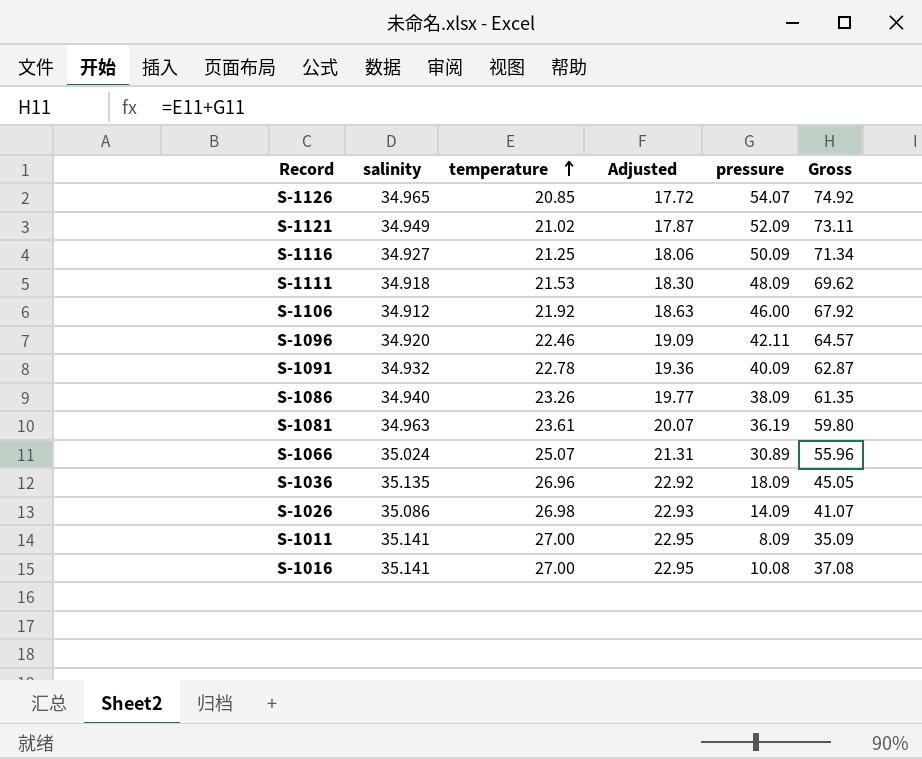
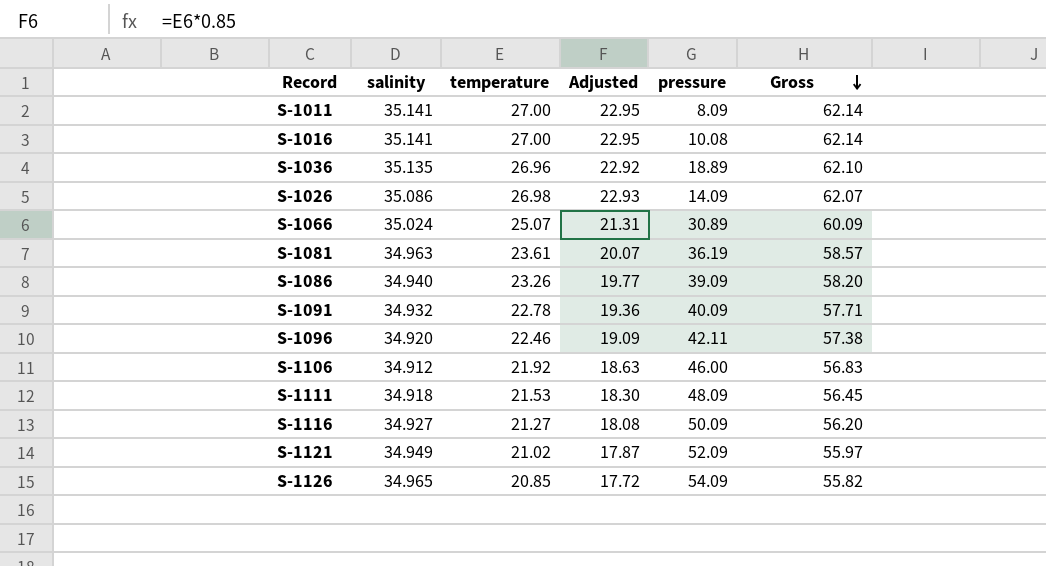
row order: temperature ascending -> Gross descending
column Gross | formula: [temperature] + [pressure] -> [salinity] + [temperature]
S-1036 | pressure: 18.09 -> 18.89
S-1086 | pressure: 38.09 -> 39.09
S-1116 | temperature: 21.25 -> 21.27
S-1116 | Adjusted: 18.06 -> 18.08
S-1126 | pressure: 54.07 -> 54.09

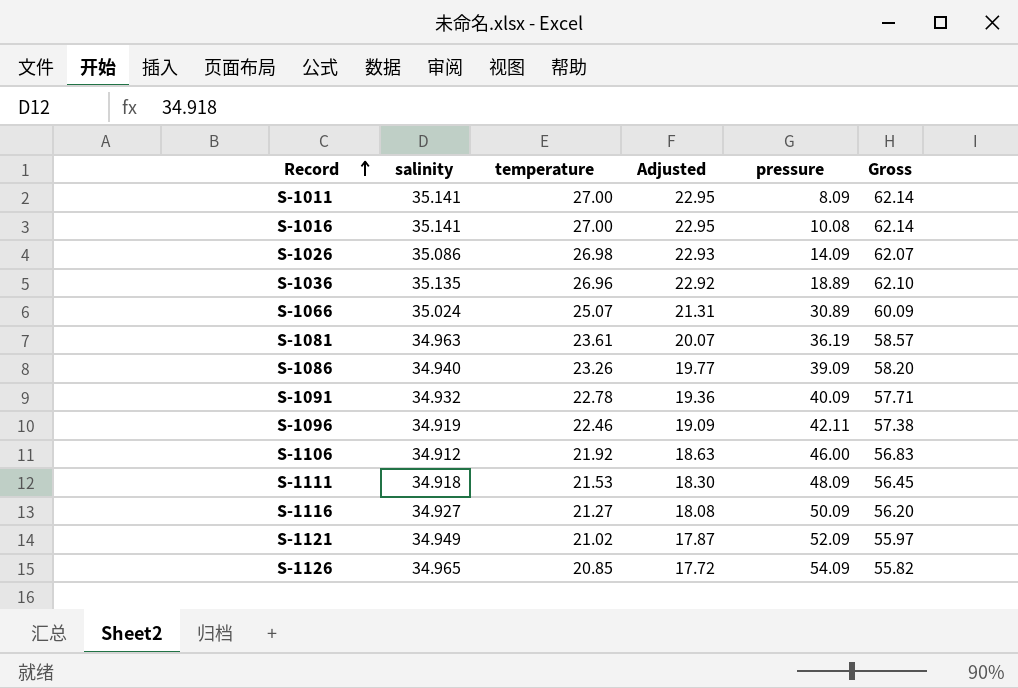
row order: Gross descending -> Record ascending
S-1096 | salinity: 34.920 -> 34.919

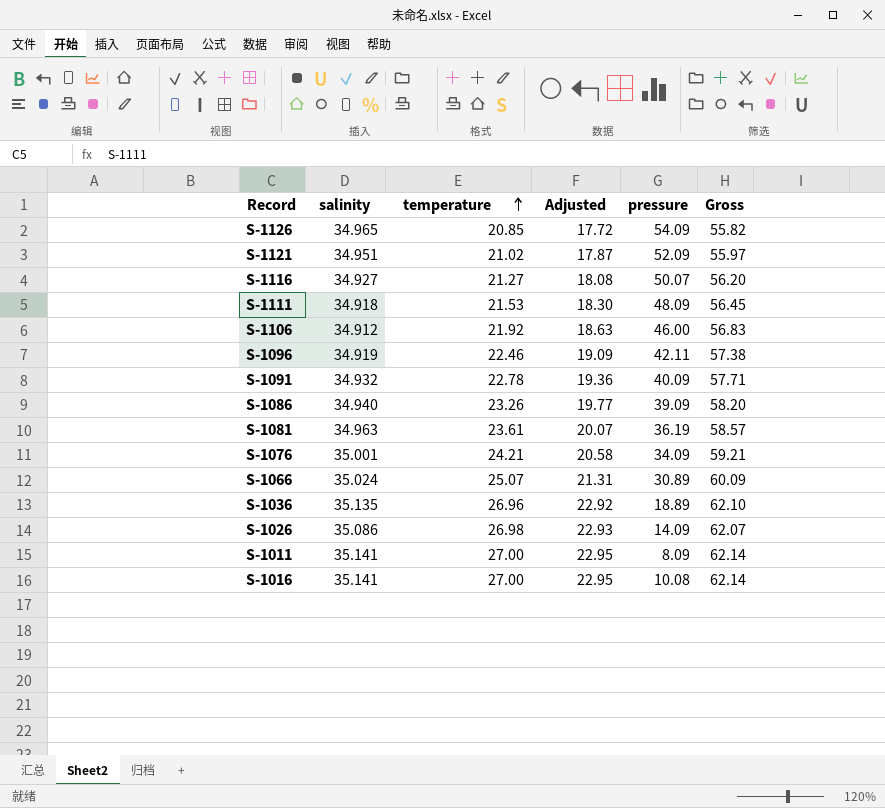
row order: Record ascending -> temperature ascending
S-1121 | salinity: 34.949 -> 34.951
S-1116 | pressure: 50.09 -> 50.07
row S-1076: none -> 35.001 | 24.21 | 20.58 | 34.09 | 59.21

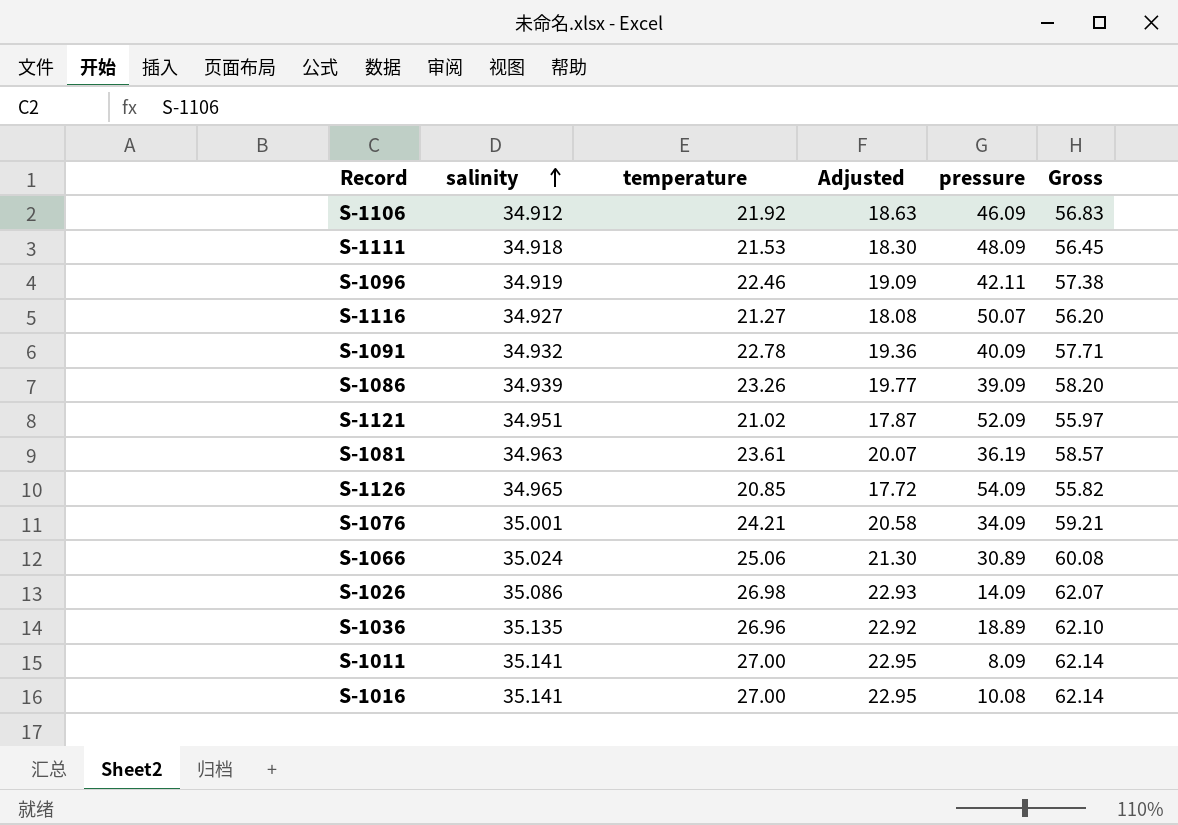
row order: temperature ascending -> salinity ascending
S-1106 | pressure: 46.00 -> 46.09
S-1086 | salinity: 34.940 -> 34.939
S-1066 | temperature: 25.07 -> 25.06
S-1066 | Adjusted: 21.31 -> 21.30
S-1066 | Gross: 60.09 -> 60.08

